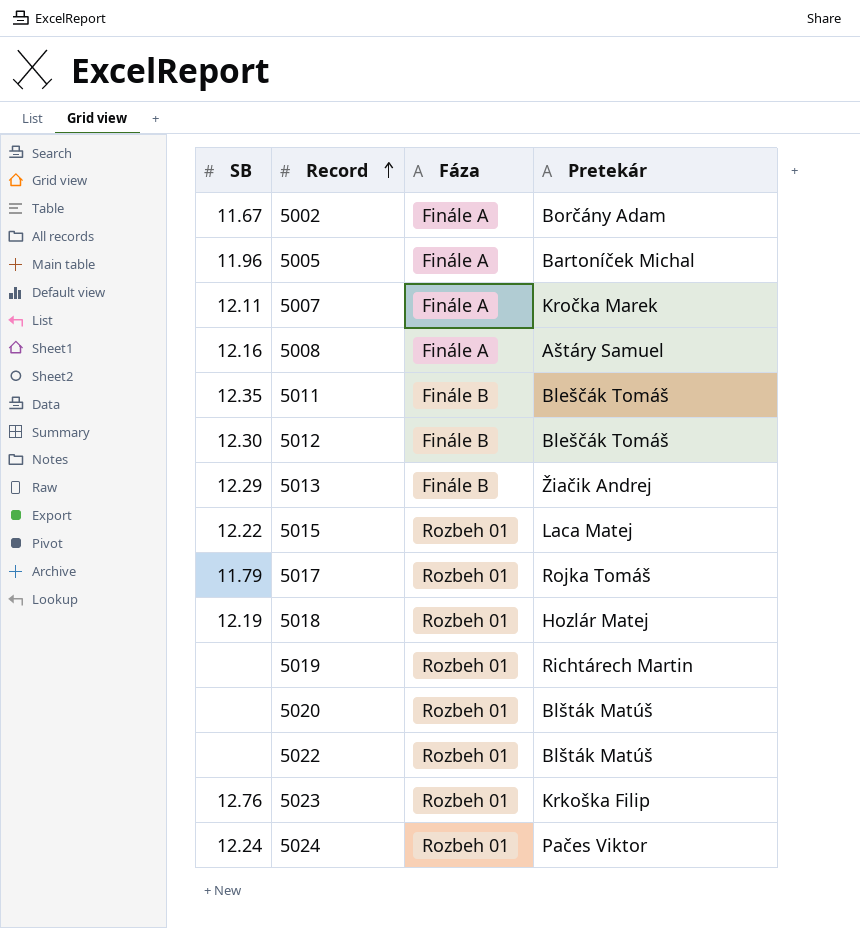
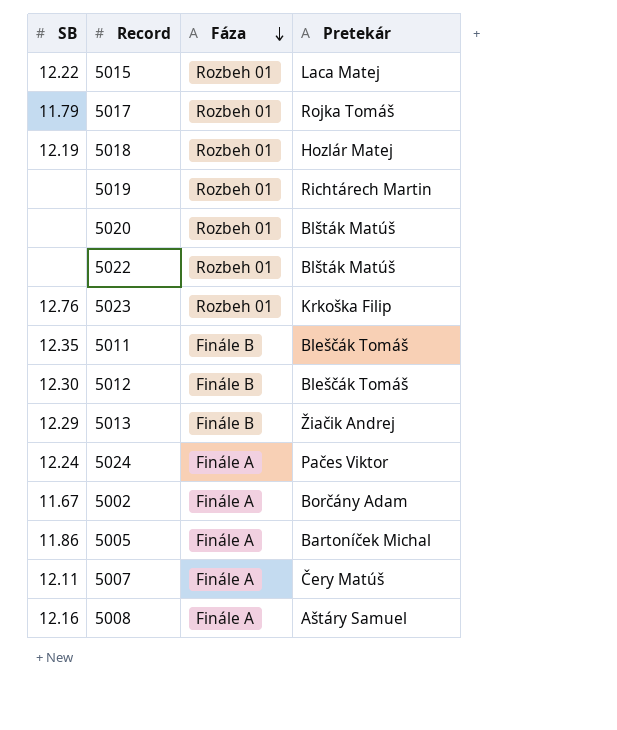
row order: Record ascending -> Fáza descending
5024 | Fáza: Rozbeh 01 -> Finále A
5005 | SB: 11.96 -> 11.86
5007 | Pretekár: Kročka Marek -> Čery Matúš

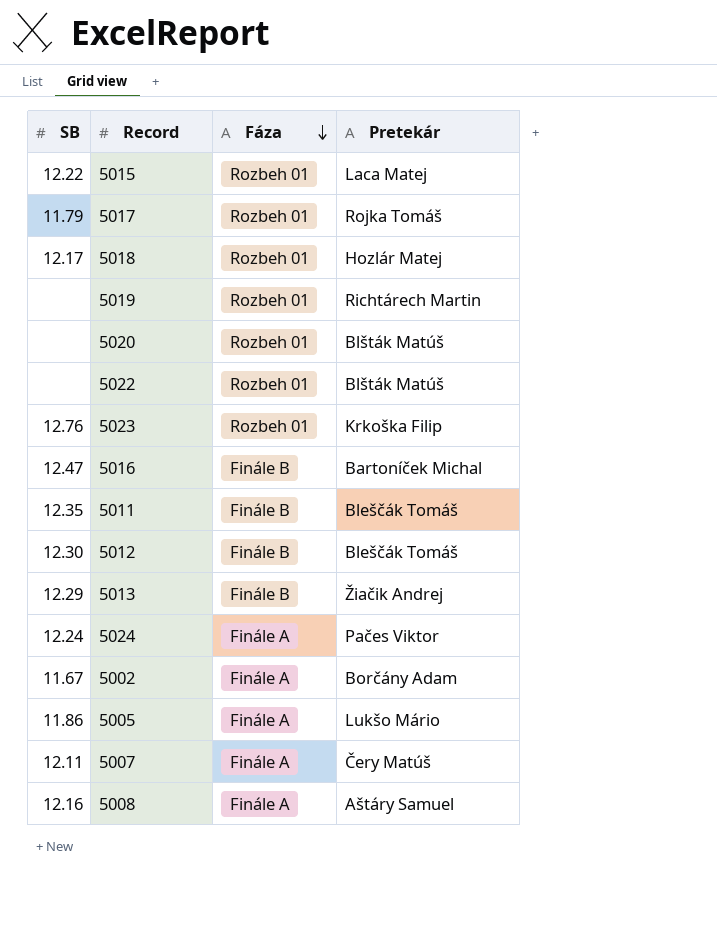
5018 | SB: 12.19 -> 12.17
row 5016: none -> 12.47 | Finále B | Bartoníček Michal
5005 | Pretekár: Bartoníček Michal -> Lukšo Mário

